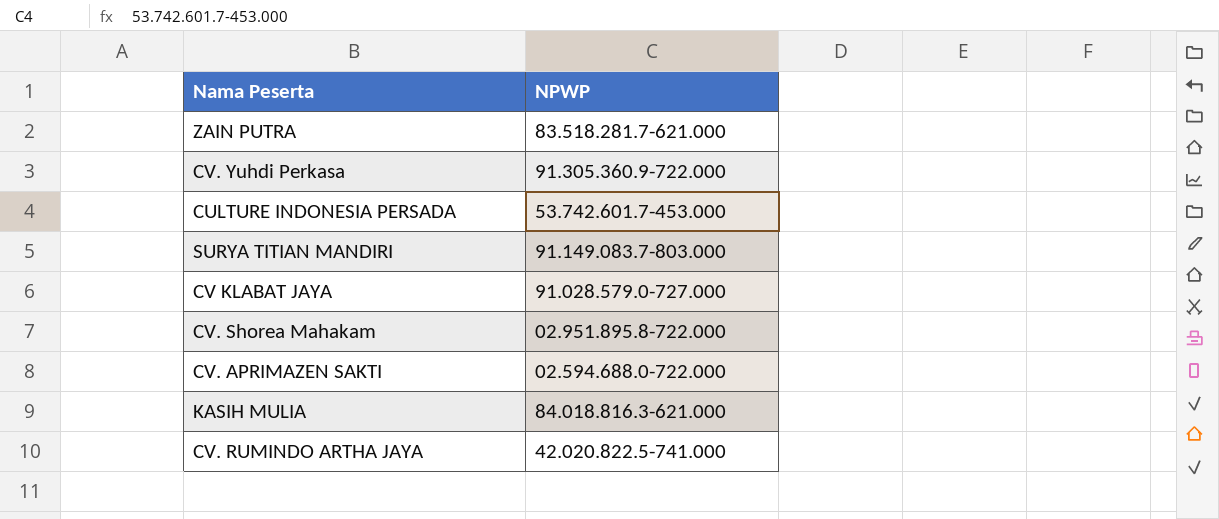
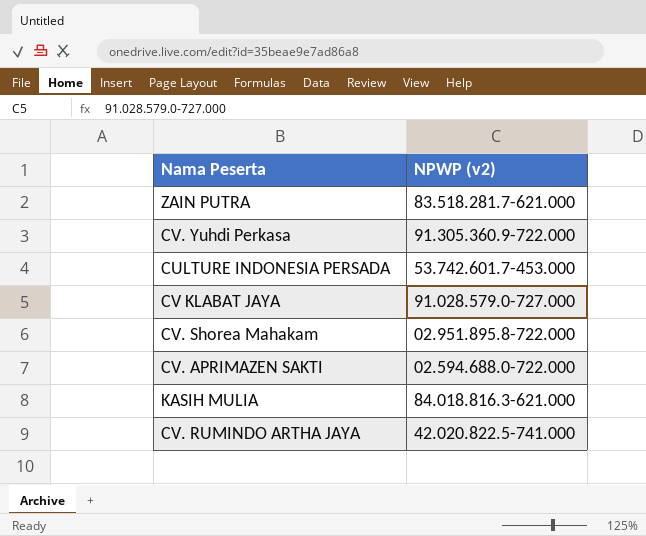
column name: NPWP -> NPWP (v2)
row SURYA TITIAN MANDIRI: 91.149.083.7-803.000 -> none

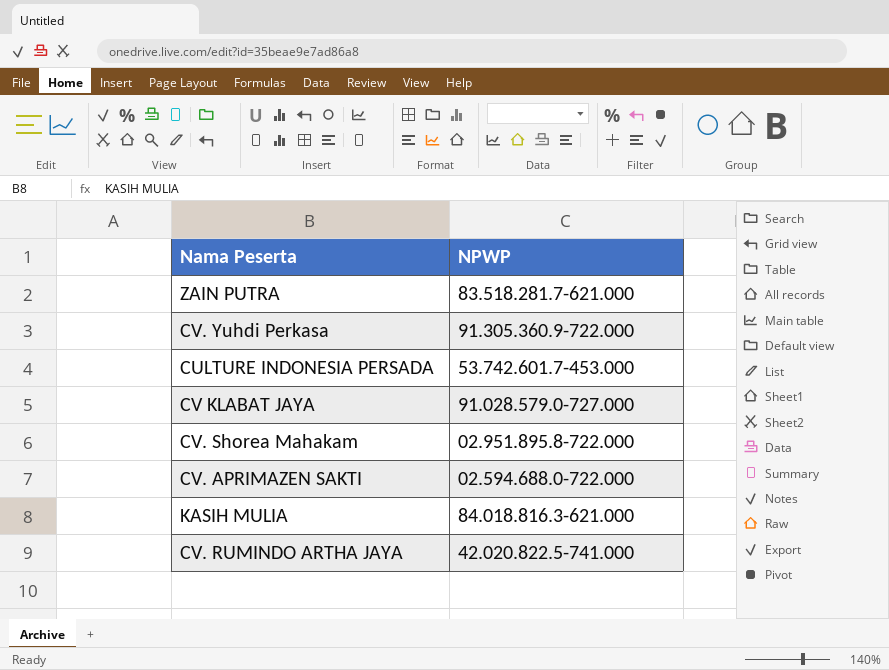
column name: NPWP (v2) -> NPWP

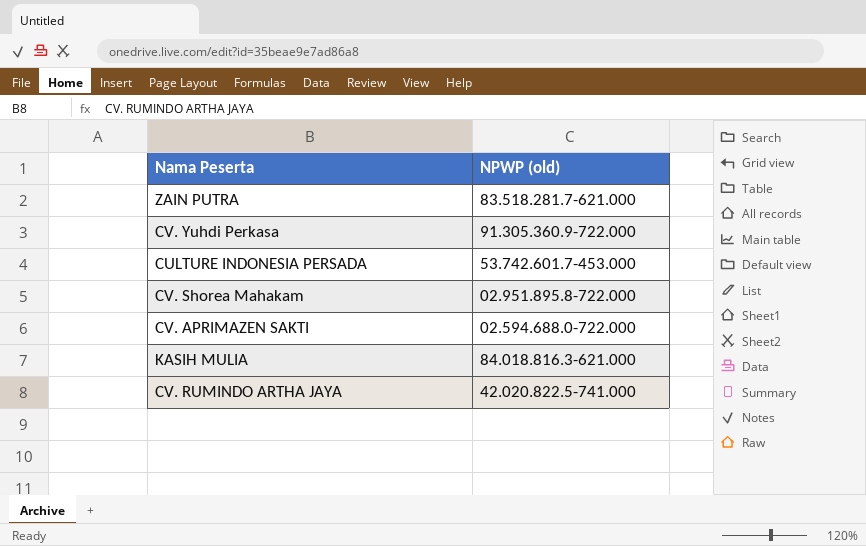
column name: NPWP -> NPWP (old)
row CV KLABAT JAYA: 91.028.579.0-727.000 -> none

